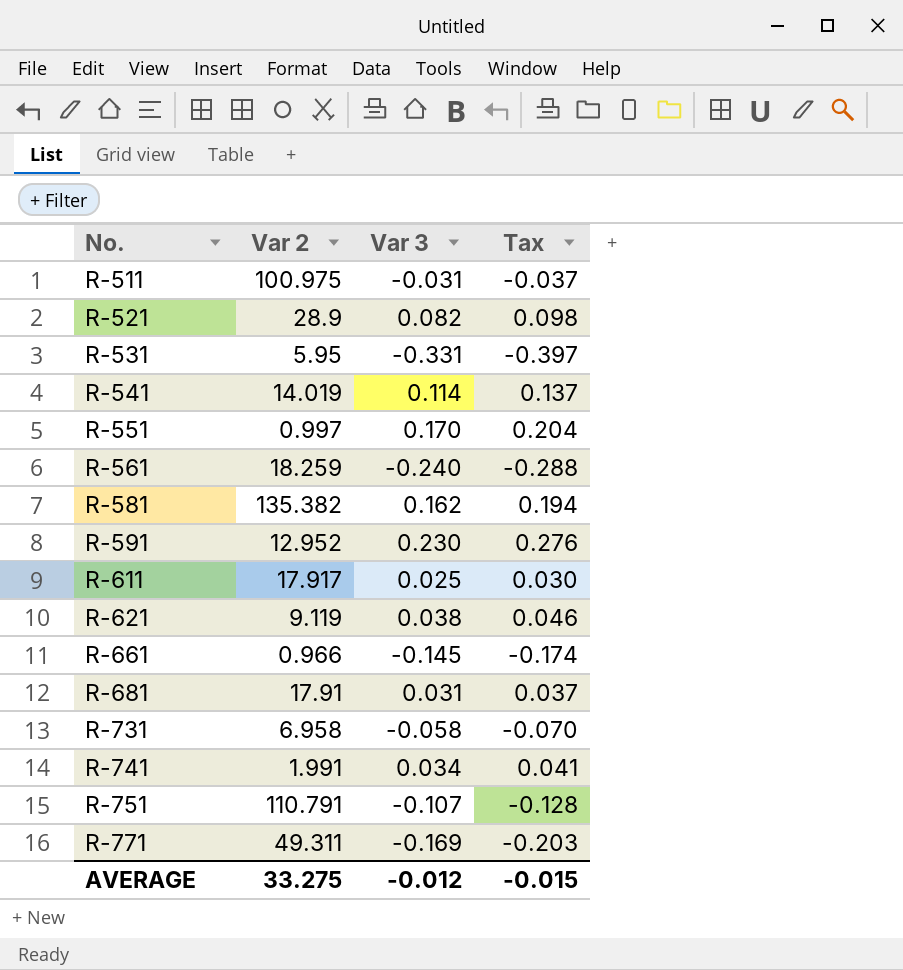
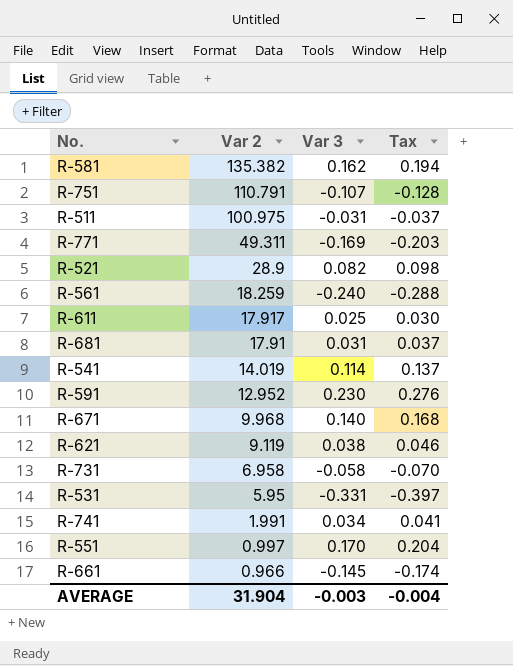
row order: No. ascending -> Var 2 descending
row R-671: none -> 9.968 | 0.140 | 0.168
AVERAGE | Var 2: 33.275 -> 31.904
AVERAGE | Var 3: -0.012 -> -0.003
AVERAGE | Tax: -0.015 -> -0.004

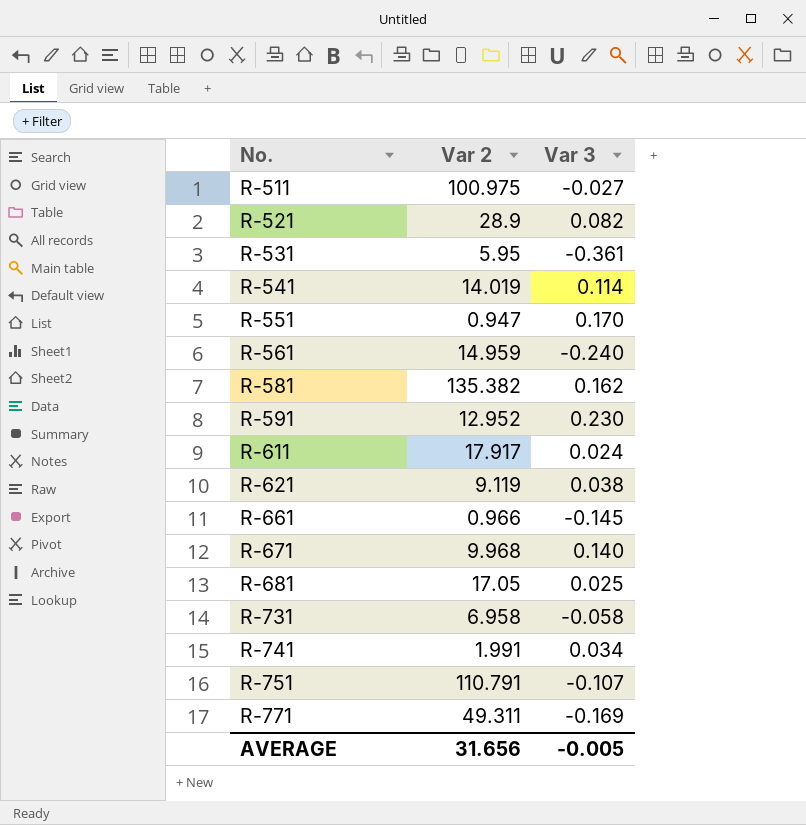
row order: Var 2 descending -> No. ascending
column Tax | formula: [Var 3] * 1.2 -> none
R-511 | Var 3: -0.031 -> -0.027
R-531 | Var 3: -0.331 -> -0.361
R-551 | Var 2: 0.997 -> 0.947
R-561 | Var 2: 18.259 -> 14.959
R-611 | Var 3: 0.025 -> 0.024
R-681 | Var 2: 17.91 -> 17.05
R-681 | Var 3: 0.031 -> 0.025
AVERAGE | Var 2: 31.904 -> 31.656
AVERAGE | Var 3: -0.003 -> -0.005

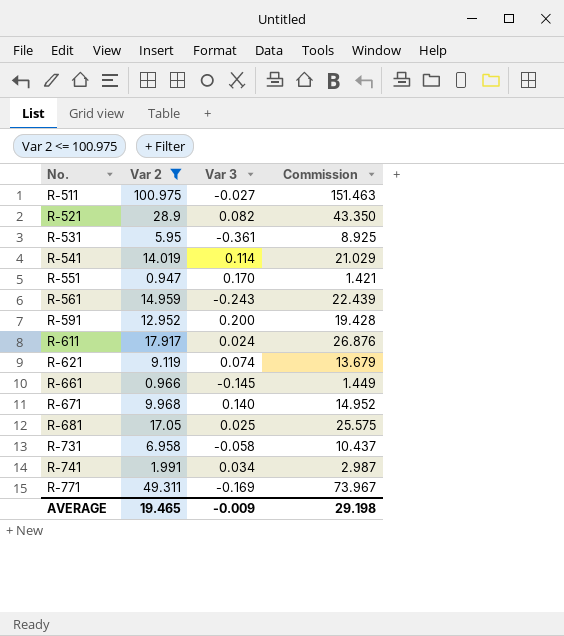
filter: none -> Var 2 <= 100.975
column Commission | formula: none -> [Var 2] * 1.5
R-561 | Var 3: -0.240 -> -0.243
R-591 | Var 3: 0.230 -> 0.200
R-621 | Var 3: 0.038 -> 0.074
AVERAGE | Var 2: 31.656 -> 19.465
AVERAGE | Var 3: -0.005 -> -0.009

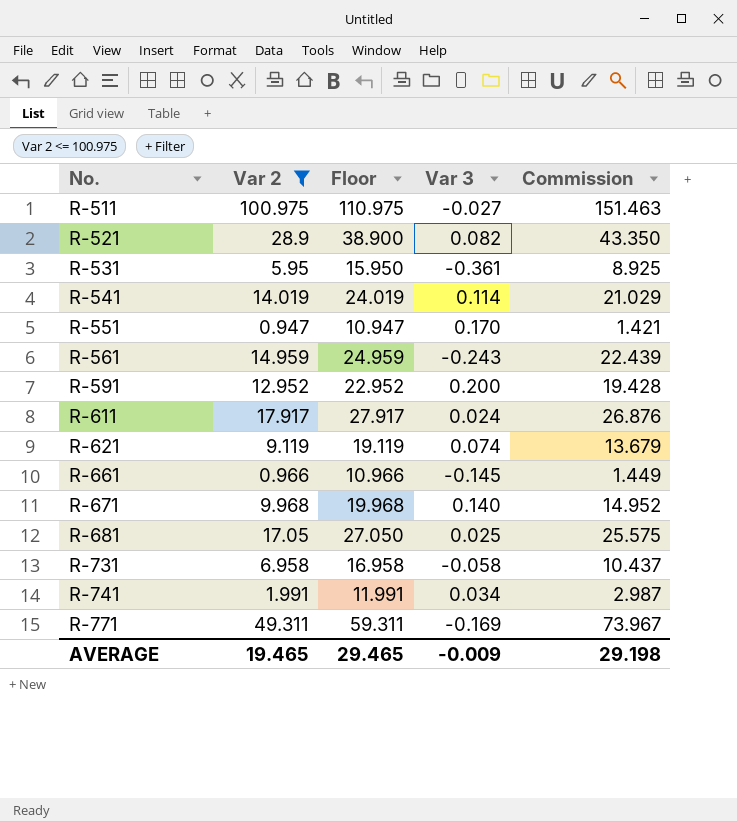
column Floor | formula: none -> [Var 2] + 10

